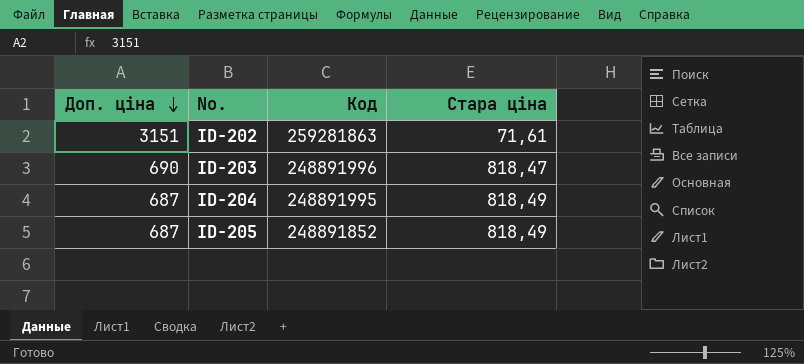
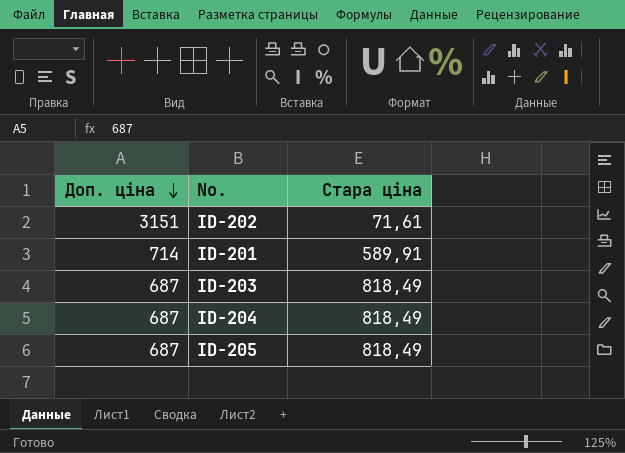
column Код | position: 3 -> none
row ID-201: none -> 714 | 589,91
ID-203 | Доп. ціна: 690 -> 687
ID-203 | Стара ціна: 818,47 -> 818,49

